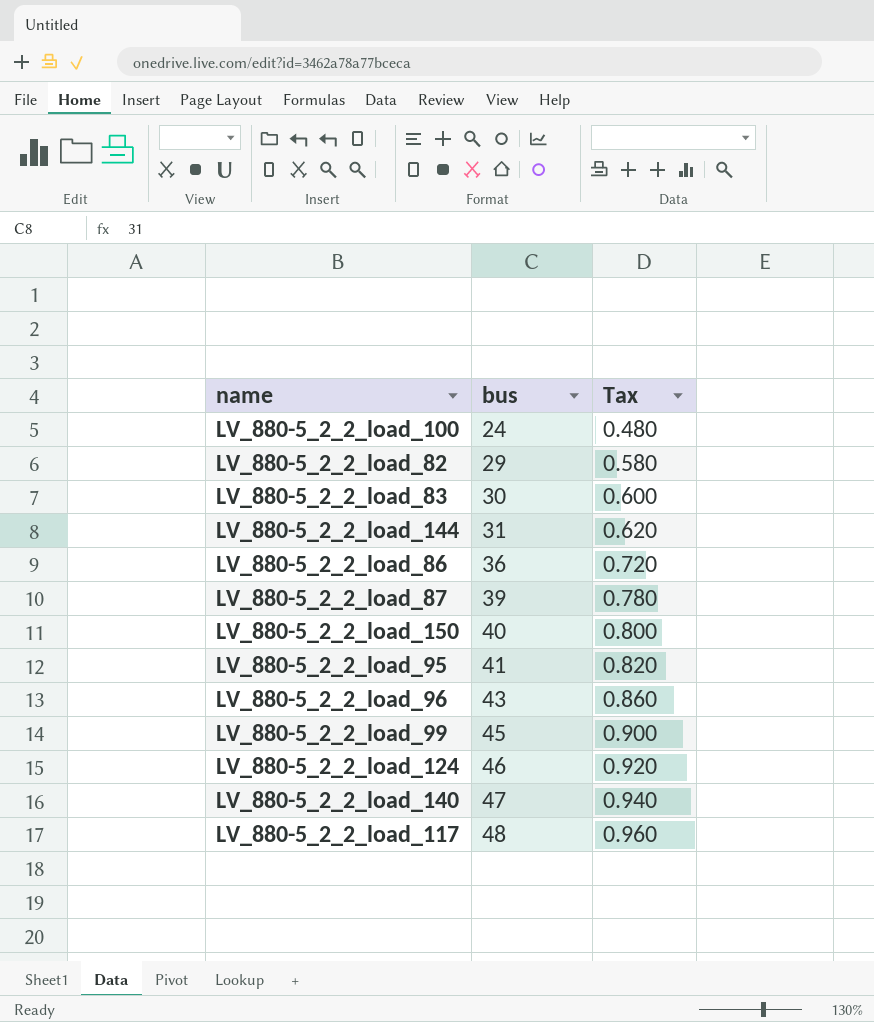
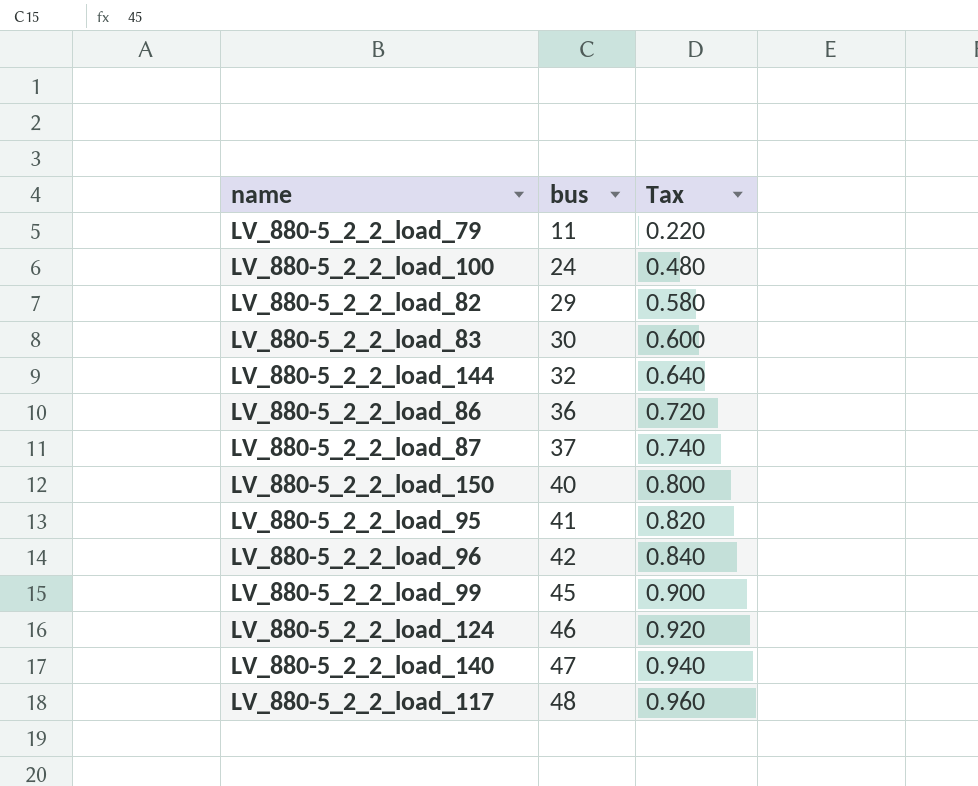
row LV_880-5_2_2_load_79: none -> 11 | 0.220
LV_880-5_2_2_load_144 | bus: 31 -> 32
LV_880-5_2_2_load_144 | Tax: 0.620 -> 0.640
LV_880-5_2_2_load_87 | bus: 39 -> 37
LV_880-5_2_2_load_87 | Tax: 0.780 -> 0.740
LV_880-5_2_2_load_96 | bus: 43 -> 42
LV_880-5_2_2_load_96 | Tax: 0.860 -> 0.840

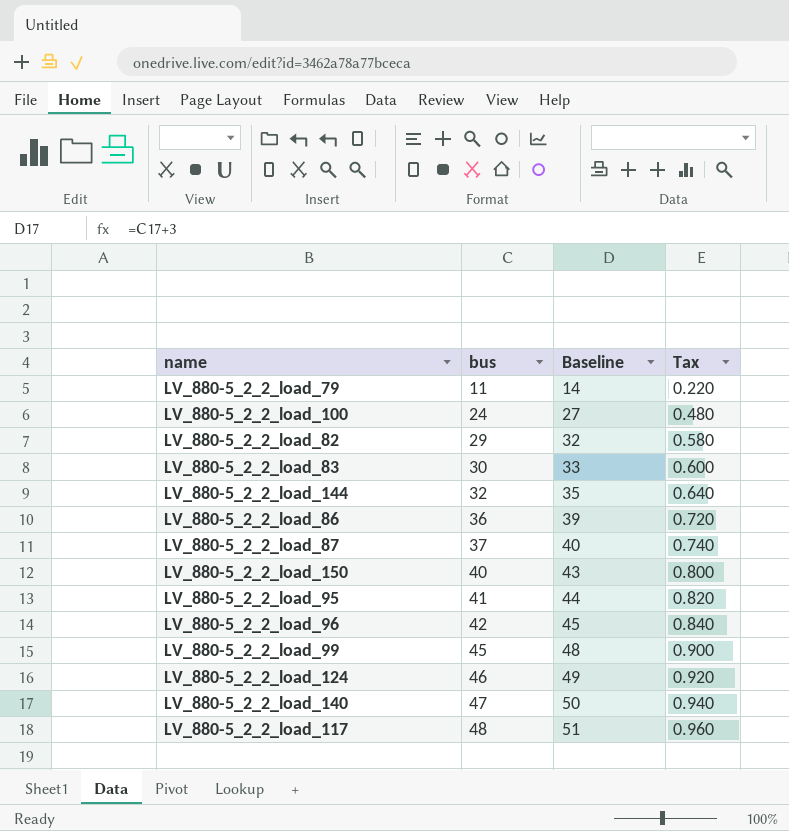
column Baseline | formula: none -> [bus] + 3

